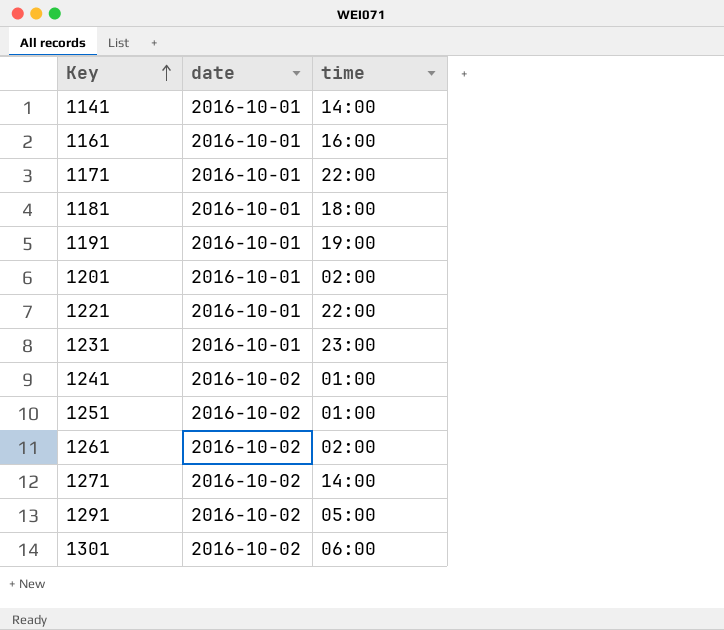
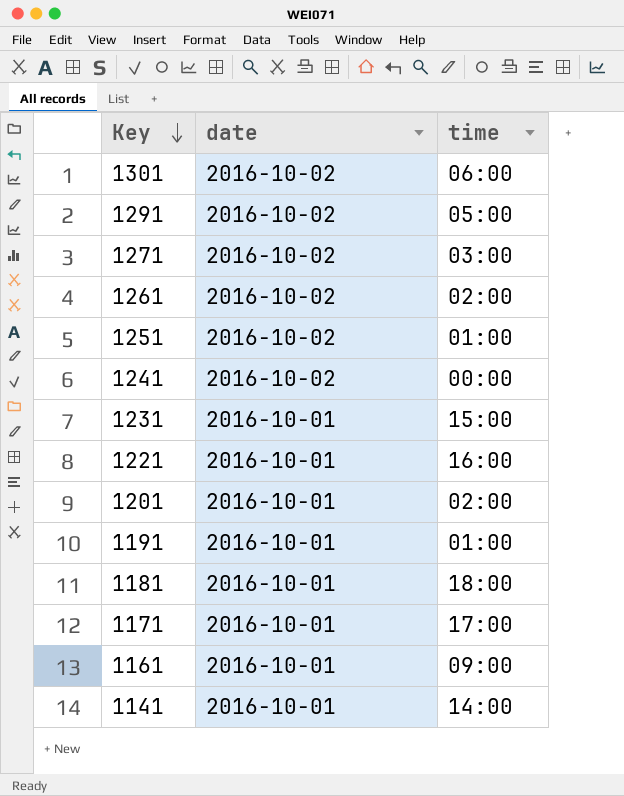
row order: Key ascending -> Key descending
1271 | time: 14:00 -> 03:00
1241 | time: 01:00 -> 00:00
1231 | time: 23:00 -> 15:00
1221 | time: 22:00 -> 16:00
1191 | time: 19:00 -> 01:00
1171 | time: 22:00 -> 17:00
1161 | time: 16:00 -> 09:00

